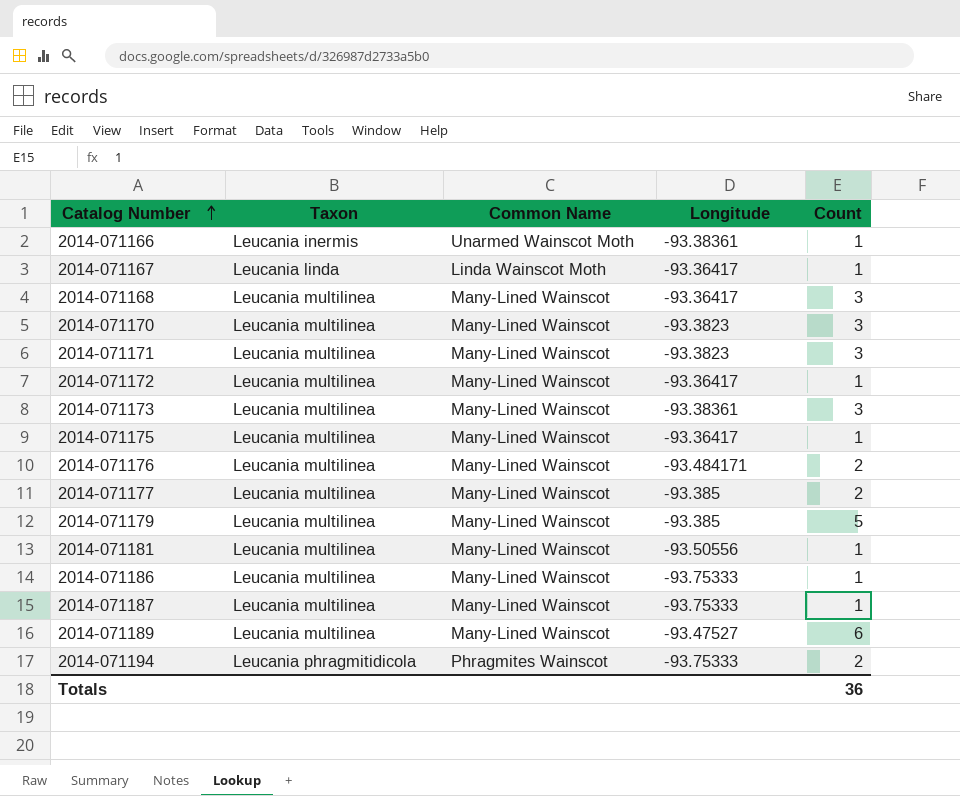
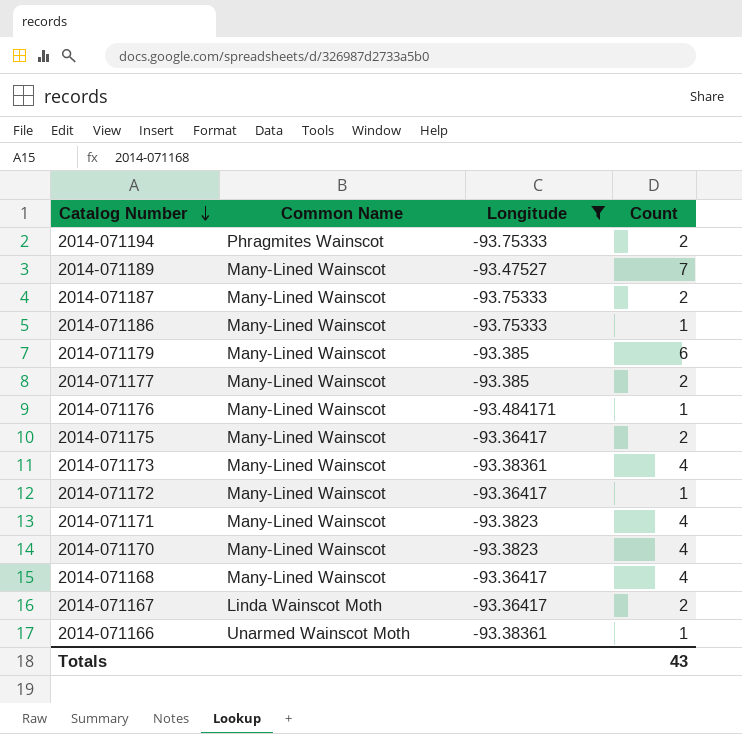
filter: none -> Longitude != -93.50556
row order: Catalog Number ascending -> Catalog Number descending
column Taxon | position: 2 -> none
2014-071189 | Count: 6 -> 7
2014-071187 | Count: 1 -> 2
2014-071179 | Count: 5 -> 6
2014-071176 | Count: 2 -> 1
2014-071175 | Count: 1 -> 2
2014-071173 | Count: 3 -> 4
2014-071171 | Count: 3 -> 4
2014-071170 | Count: 3 -> 4
2014-071168 | Count: 3 -> 4
2014-071167 | Count: 1 -> 2
Totals | Count: 36 -> 43

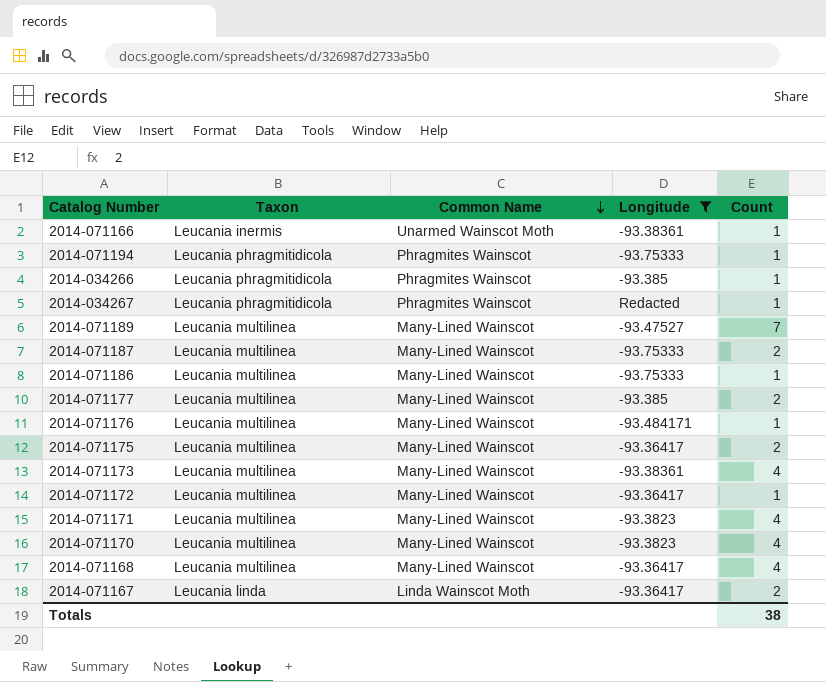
row order: Catalog Number descending -> Common Name descending
column Taxon | position: none -> 2
row 2014-071179: Many-Lined Wainscot | -93.385 | 6 -> none
2014-071194 | Count: 2 -> 1
row 2014-034266: none -> Leucania phragmitidicola | Phragmites Wainscot | -93.385 | 1
row 2014-034267: none -> Leucania phragmitidicola | Phragmites Wainscot | Redacted | 1
Totals | Count: 43 -> 38

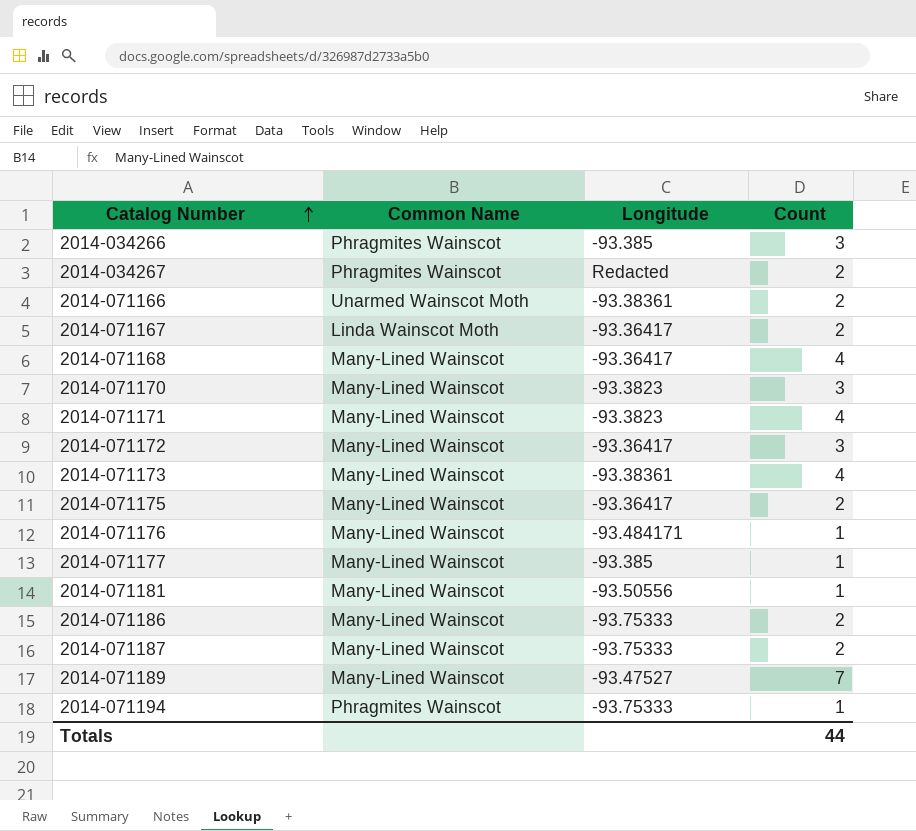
filter: Longitude != -93.50556 -> none
row order: Common Name descending -> Catalog Number ascending
column Taxon | position: 2 -> none
2014-034266 | Count: 1 -> 3
2014-034267 | Count: 1 -> 2
2014-071166 | Count: 1 -> 2
2014-071170 | Count: 4 -> 3
2014-071172 | Count: 1 -> 3
2014-071177 | Count: 2 -> 1
2014-071186 | Count: 1 -> 2
Totals | Count: 38 -> 44

